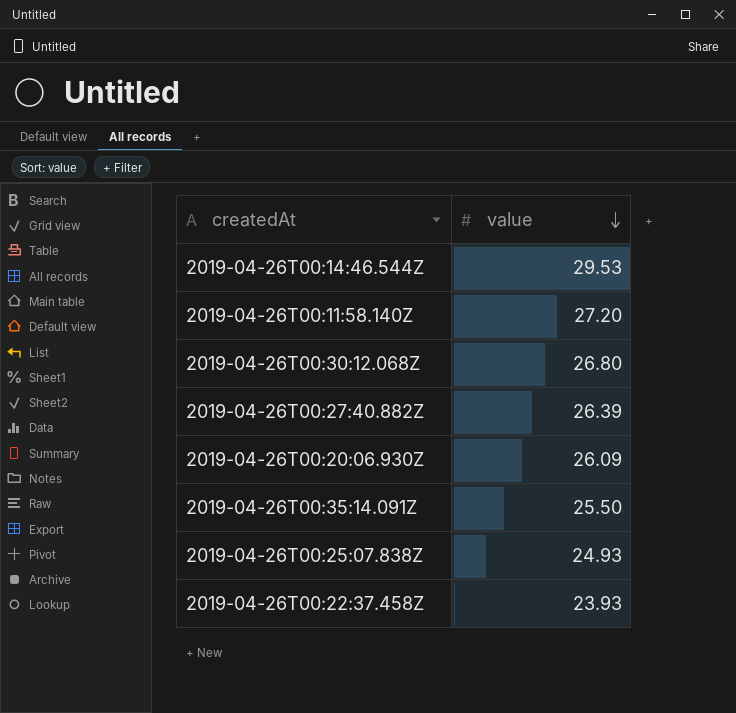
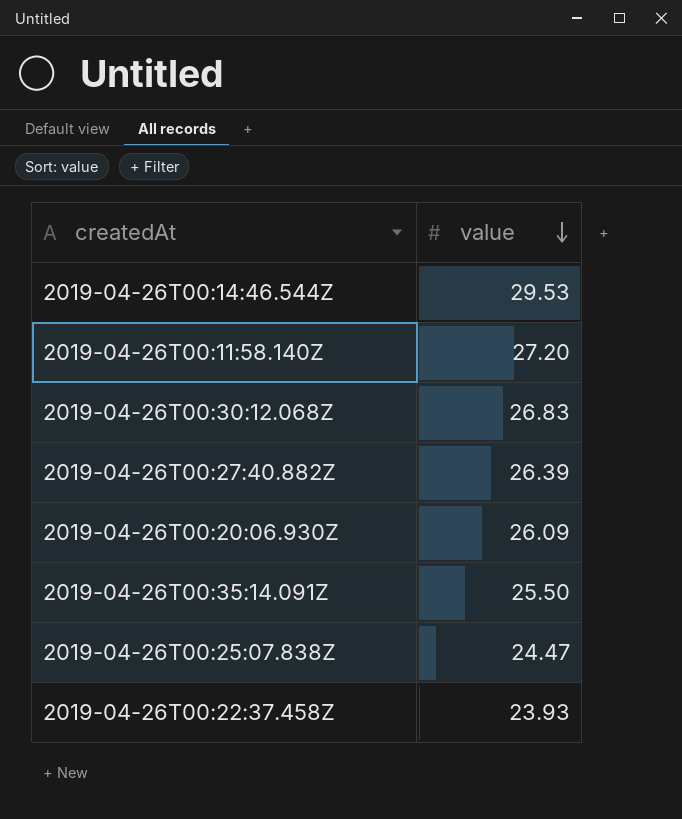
2019-04-26T00:30:12.068Z | value: 26.80 -> 26.83
2019-04-26T00:25:07.838Z | value: 24.93 -> 24.47

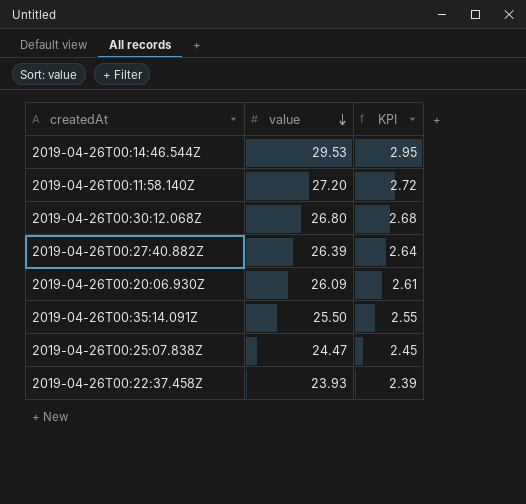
column KPI | formula: none -> [value] * 0.1
2019-04-26T00:30:12.068Z | value: 26.83 -> 26.80

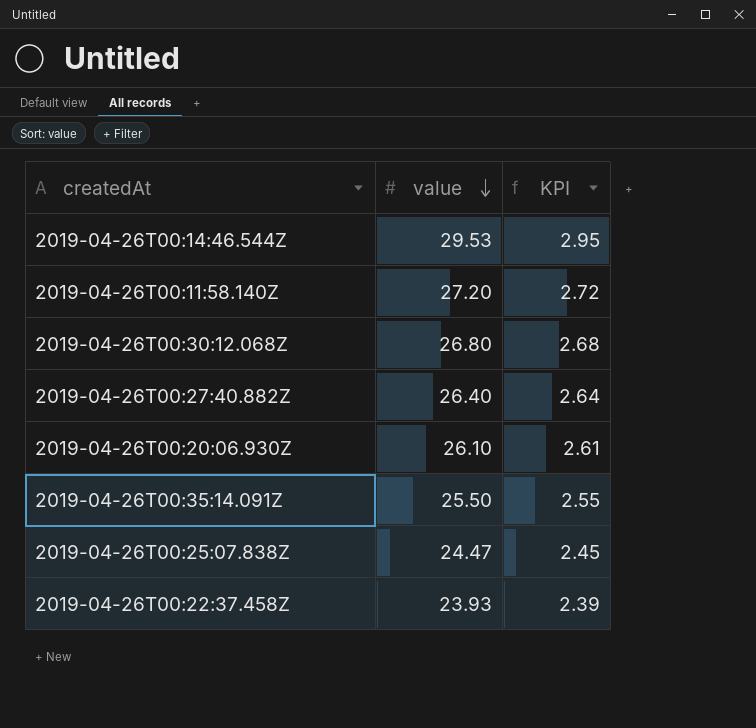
2019-04-26T00:27:40.882Z | value: 26.39 -> 26.40
2019-04-26T00:20:06.930Z | value: 26.09 -> 26.10

